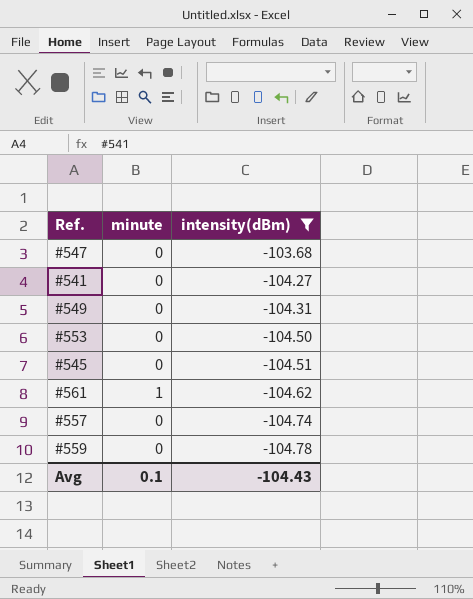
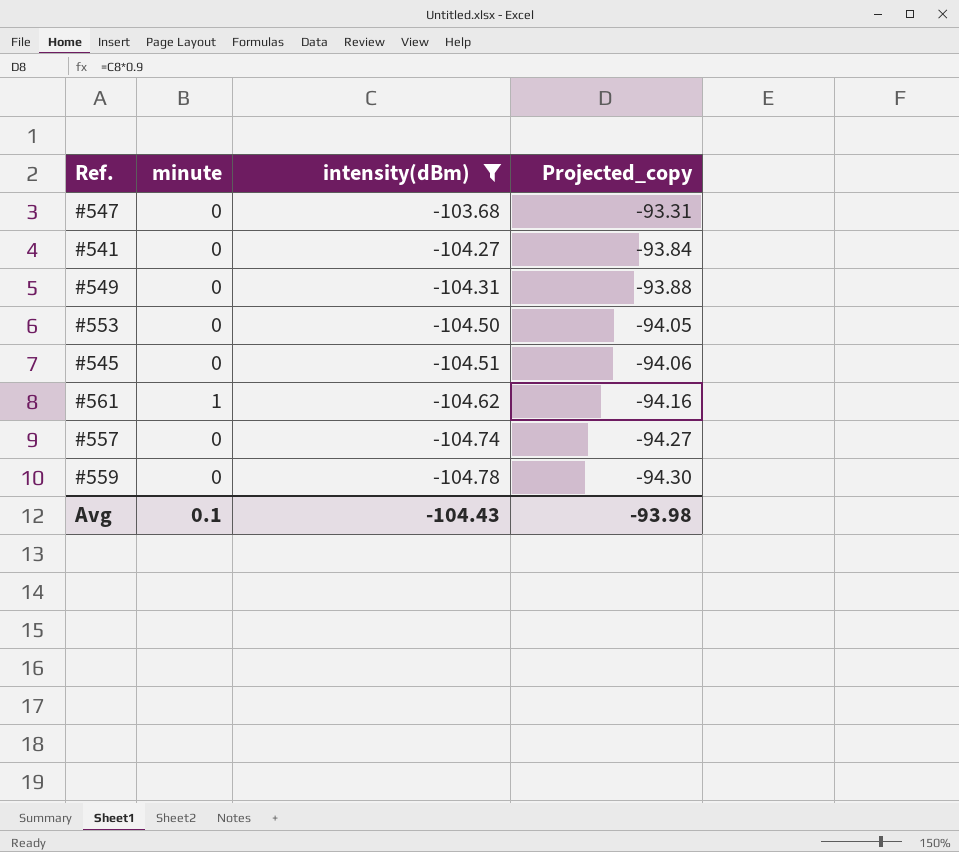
column Projected_copy | formula: none -> [intensity(dBm)] * 0.9

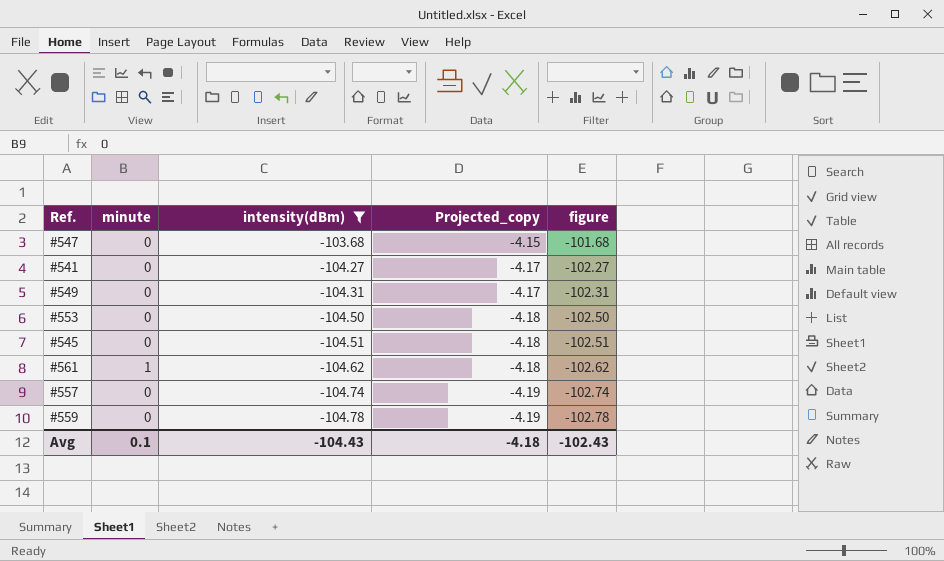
column Projected_copy | formula: [intensity(dBm)] * 0.9 -> [intensity(dBm)] * 0.04
column figure | formula: none -> [intensity(dBm)] + 2
Avg | Projected_copy: -93.98 -> -4.18

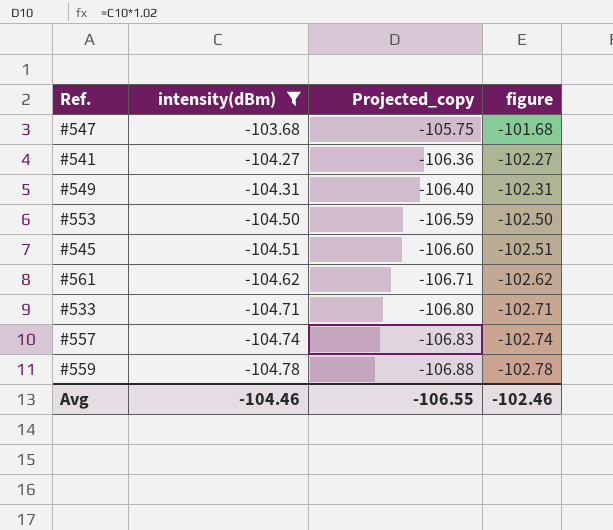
column minute | position: 2 -> none
column Projected_copy | formula: [intensity(dBm)] * 0.04 -> [intensity(dBm)] * 1.02
row #533: none -> -104.71 | -106.80 | -102.71
Avg | intensity(dBm): -104.43 -> -104.46
Avg | Projected_copy: -4.18 -> -106.55
Avg | figure: -102.43 -> -102.46

